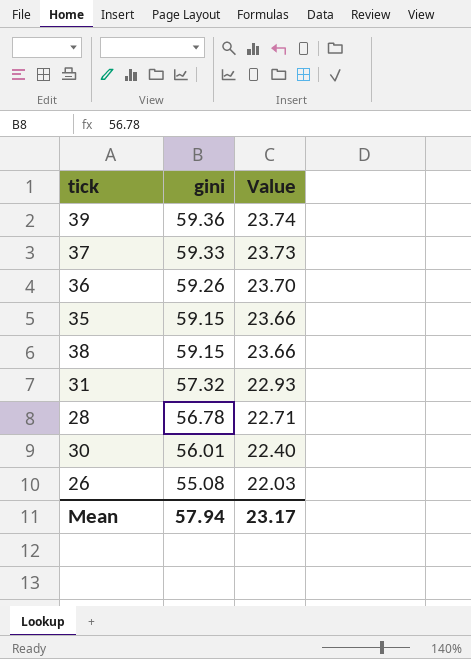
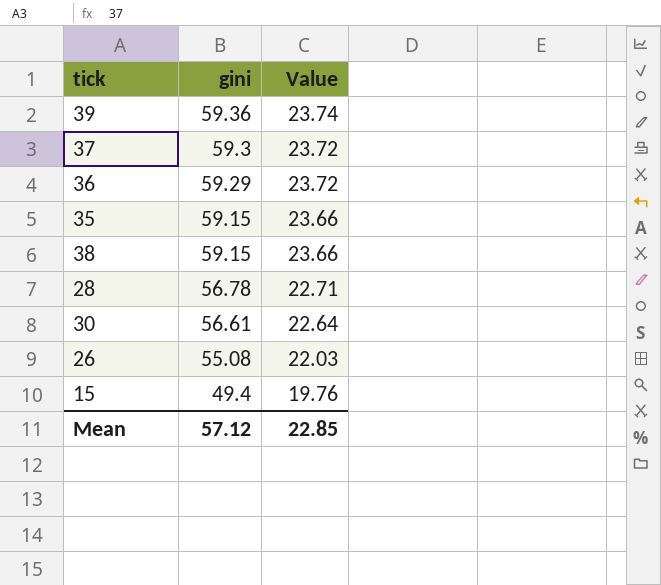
row 31: 57.32 | 22.93 -> none
37 | gini: 59.33 -> 59.3
37 | Value: 23.73 -> 23.72
36 | gini: 59.26 -> 59.29
36 | Value: 23.70 -> 23.72
30 | gini: 56.01 -> 56.61
30 | Value: 22.40 -> 22.64
row 15: none -> 49.4 | 19.76
Mean | gini: 57.94 -> 57.12
Mean | Value: 23.17 -> 22.85

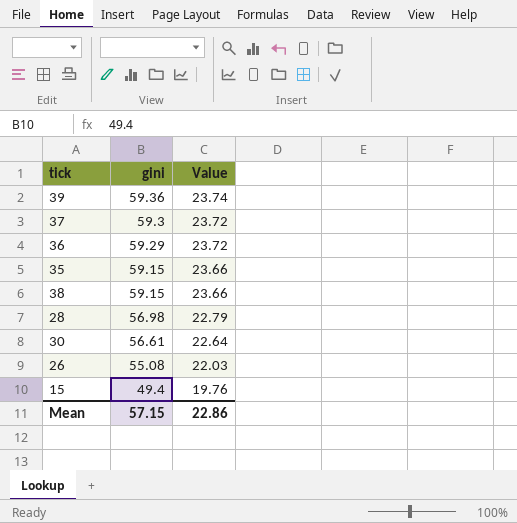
28 | gini: 56.78 -> 56.98
28 | Value: 22.71 -> 22.79
Mean | gini: 57.12 -> 57.15
Mean | Value: 22.85 -> 22.86

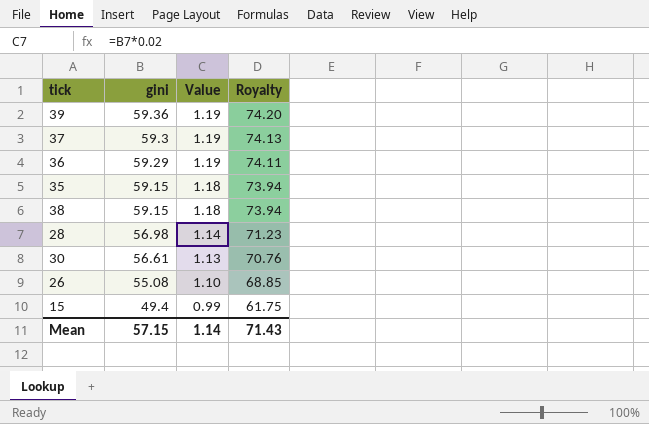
column Value | formula: [gini] * 0.4 -> [gini] * 0.02
column Royalty | formula: none -> [gini] * 1.25
Mean | Value: 22.86 -> 1.14

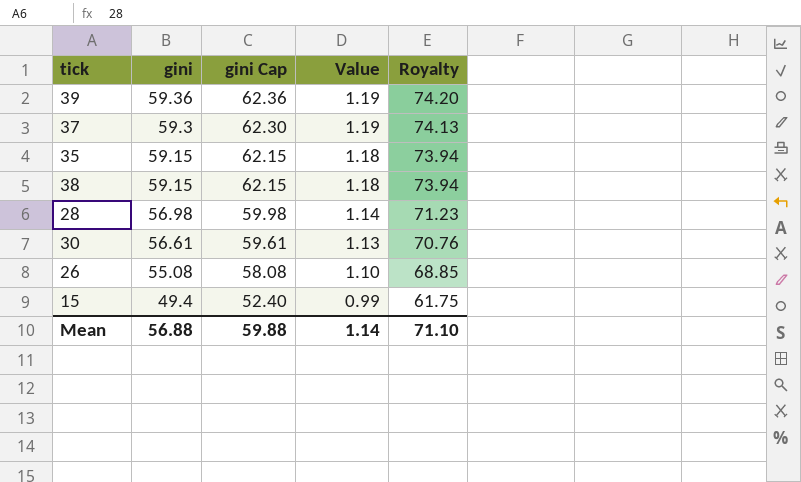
column gini Cap | formula: none -> [gini] + 3
row 36: 59.29 | 1.19 | 74.11 -> none
Mean | gini: 57.15 -> 56.88
Mean | Royalty: 71.43 -> 71.10

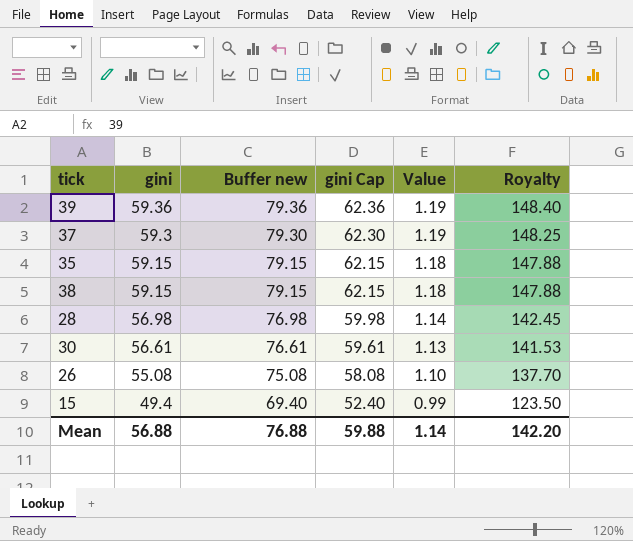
column Buffer new | formula: none -> [gini] + 20
column Royalty | formula: [gini] * 1.25 -> [gini] * 2.5
Mean | Royalty: 71.10 -> 142.20

